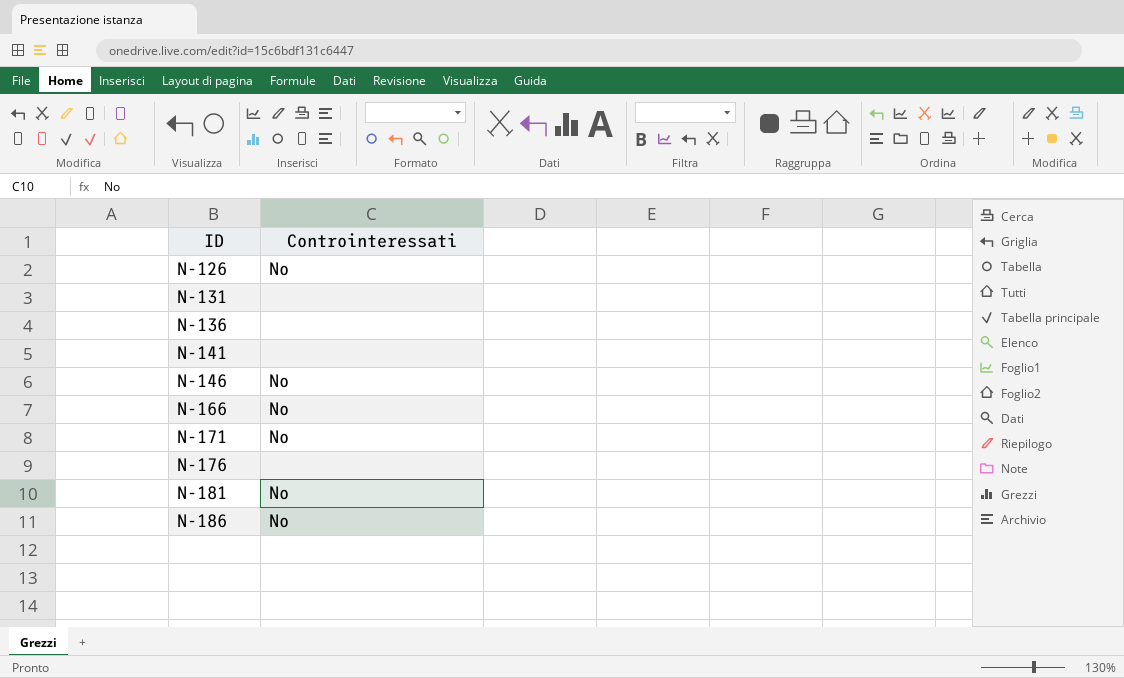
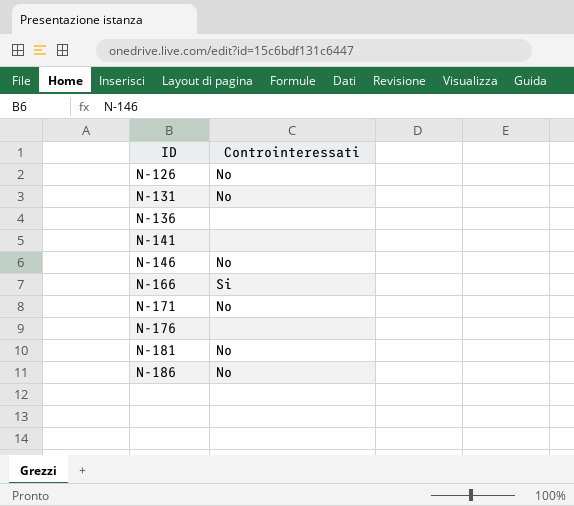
N-131 | Controinteressati: none -> No
N-166 | Controinteressati: No -> Si

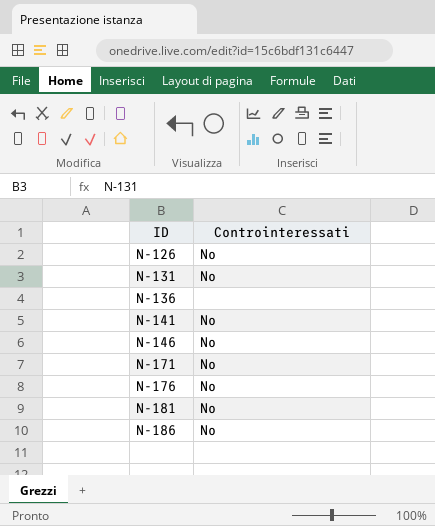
row N-166: Si -> none
N-141 | Controinteressati: none -> No
N-176 | Controinteressati: none -> No

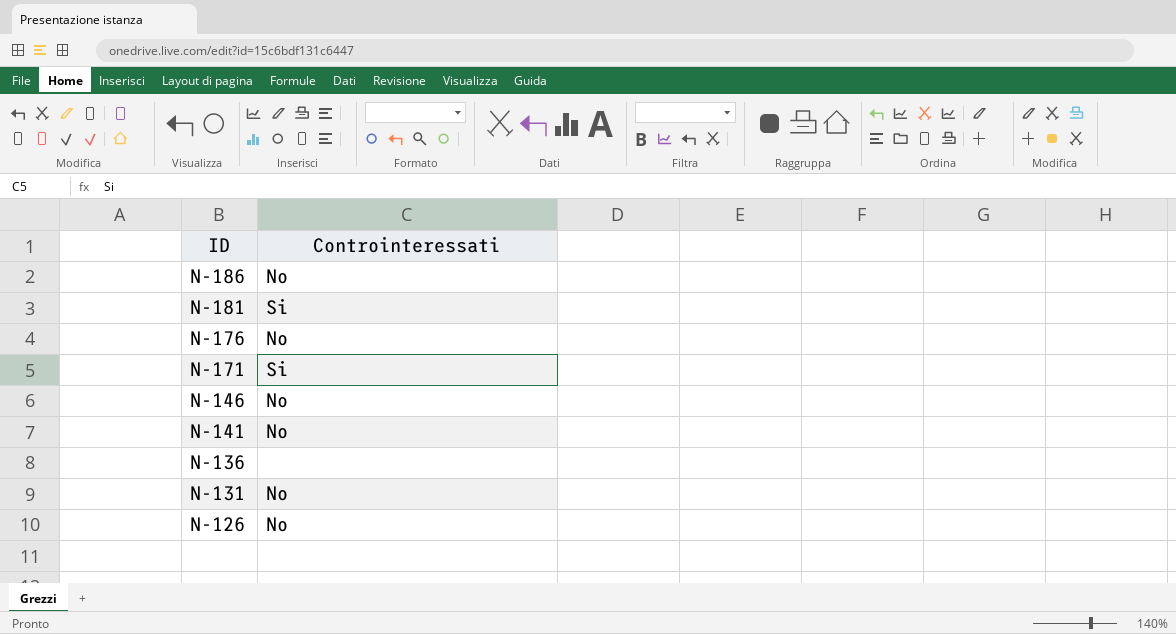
row order: ID ascending -> ID descending
N-181 | Controinteressati: No -> Si
N-171 | Controinteressati: No -> Si

